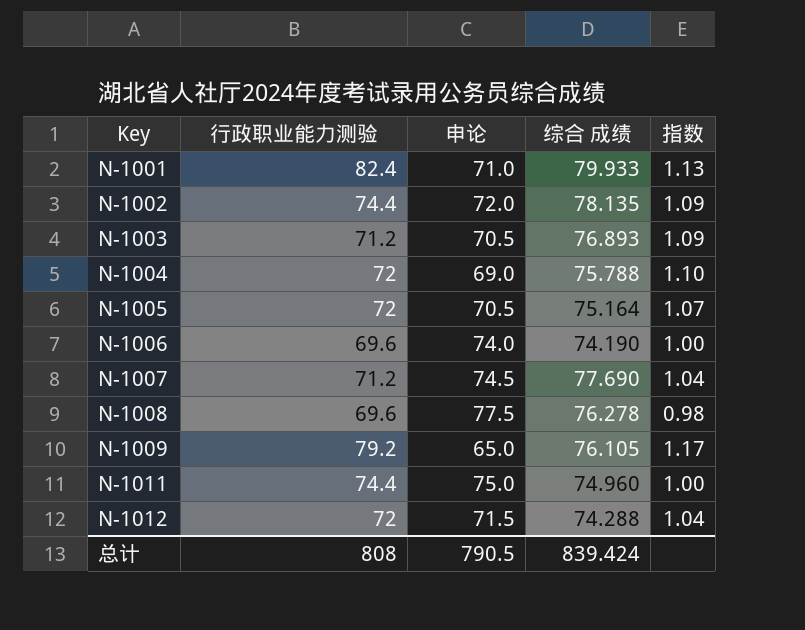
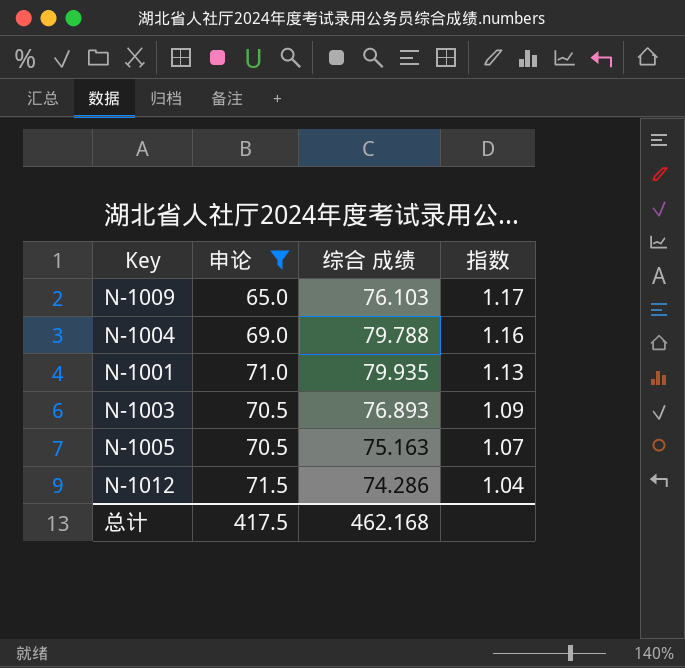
filter: none -> 申论 <= 71.5
row order: Key ascending -> 指数 descending
column 行政职业能力测验 | position: 2 -> none
N-1009 | 综合 成绩: 76.105 -> 76.103
N-1004 | 综合 成绩: 75.788 -> 79.788
N-1004 | 指数: 1.10 -> 1.16
N-1001 | 综合 成绩: 79.933 -> 79.935
N-1005 | 综合 成绩: 75.164 -> 75.163
N-1012 | 综合 成绩: 74.288 -> 74.286
总计 | 申论: 790.5 -> 417.5
总计 | 综合 成绩: 839.424 -> 462.168

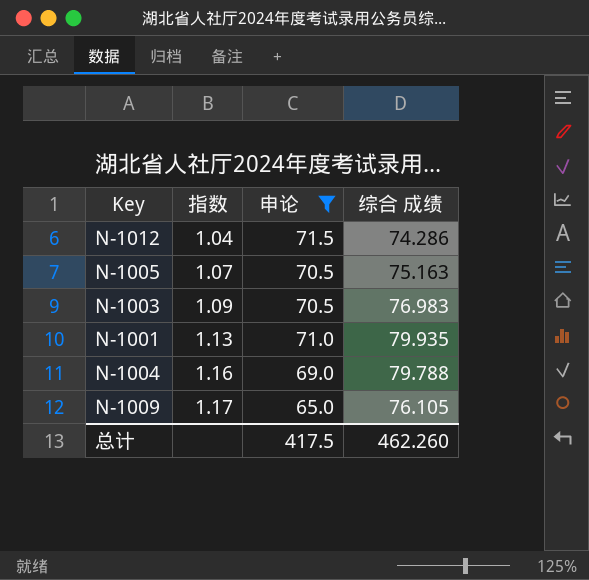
row order: 指数 descending -> 指数 ascending
column 指数 | position: 4 -> 2
N-1003 | 综合 成绩: 76.893 -> 76.983
N-1009 | 综合 成绩: 76.103 -> 76.105
总计 | 综合 成绩: 462.168 -> 462.260

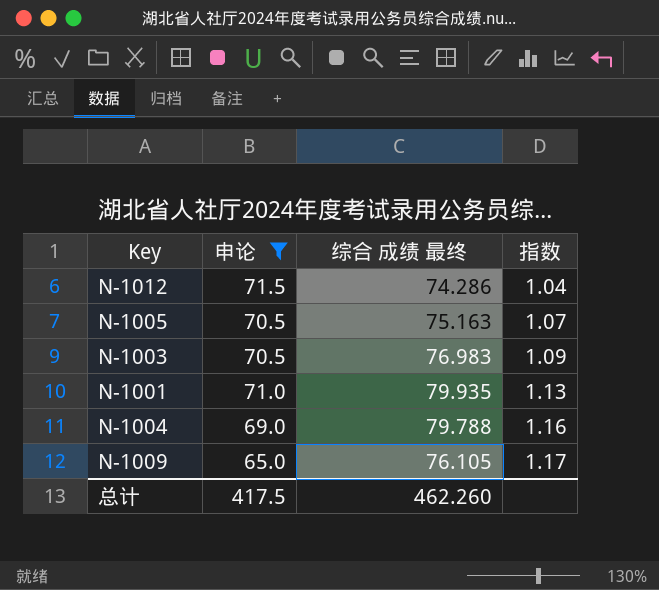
column name: 综合 成绩 -> 综合 成绩 最终
column 指数 | position: 2 -> 4

